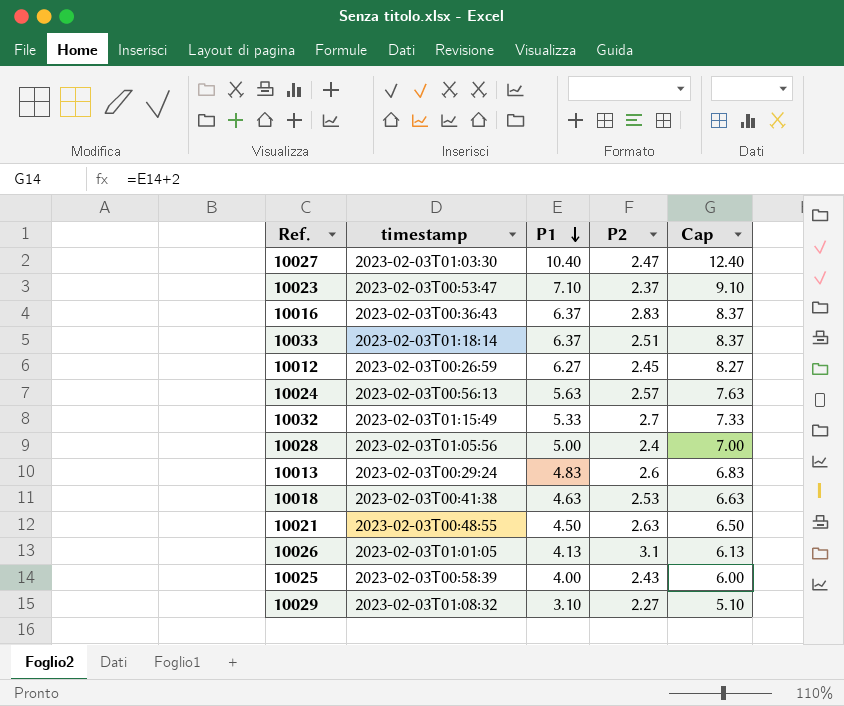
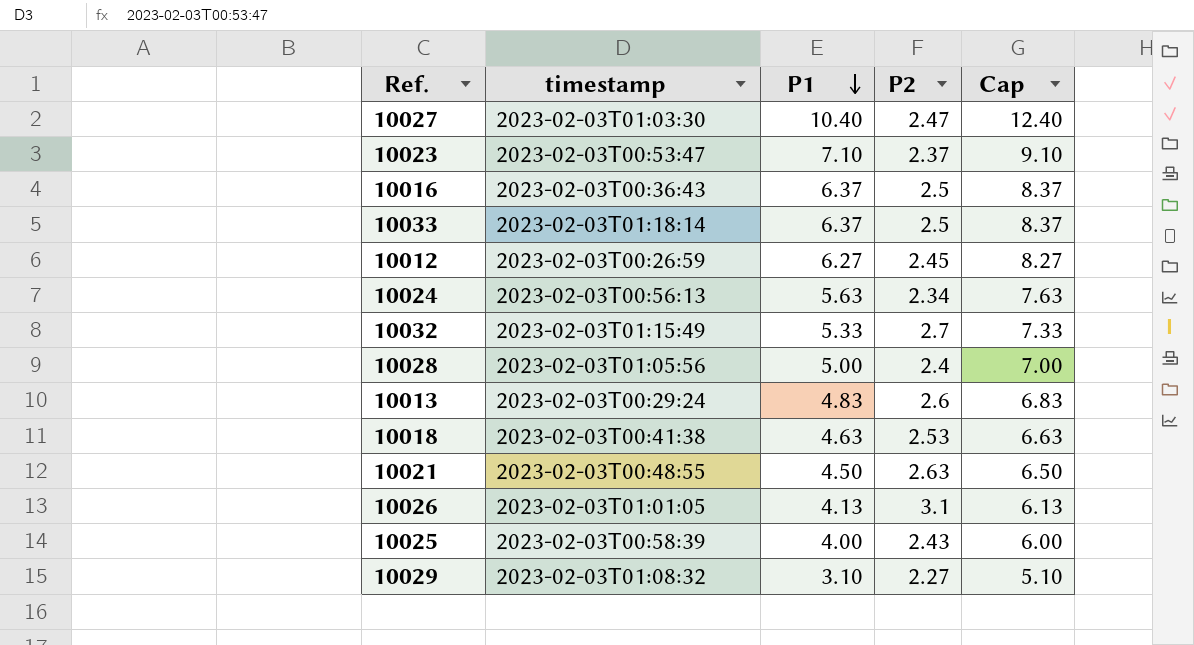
10016 | P2: 2.83 -> 2.5
10033 | P2: 2.51 -> 2.5
10024 | P2: 2.57 -> 2.34

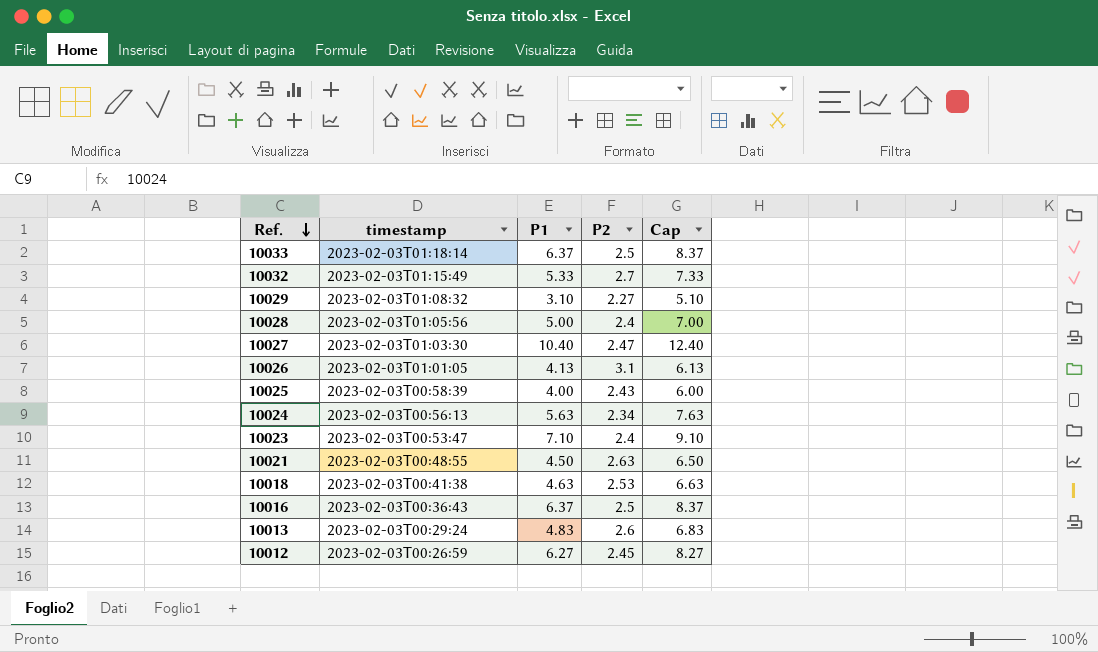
row order: P1 descending -> Ref. descending
10023 | P2: 2.37 -> 2.4

